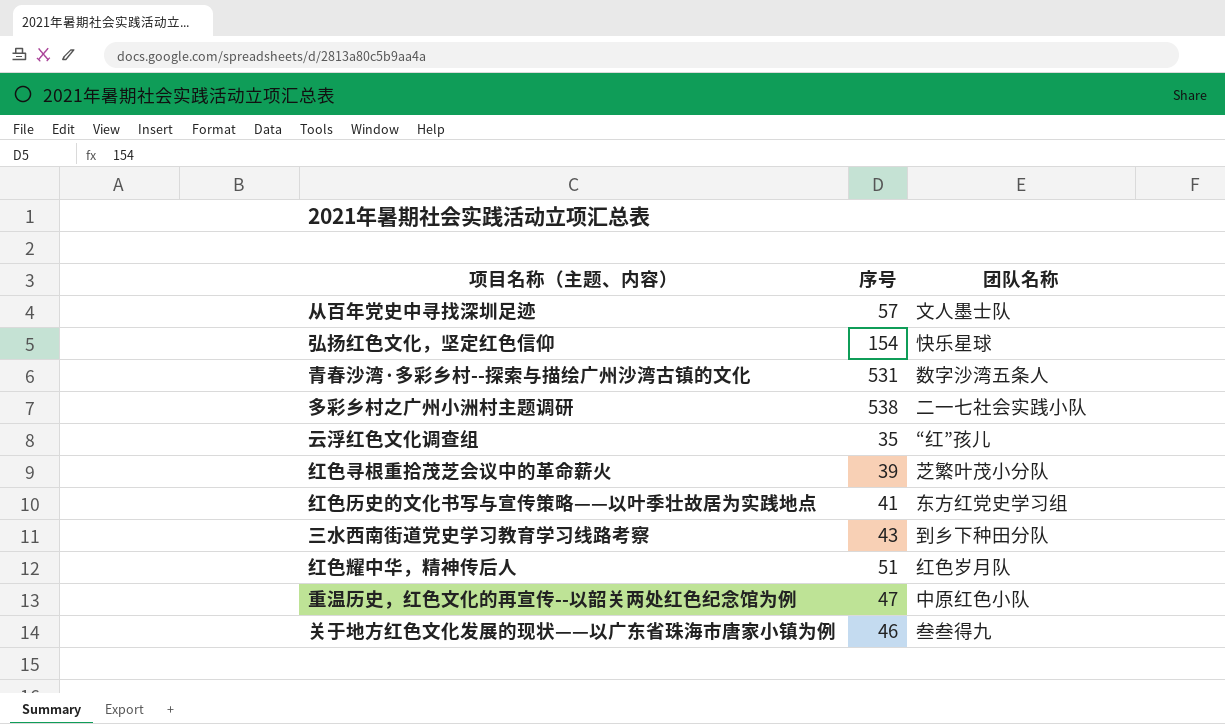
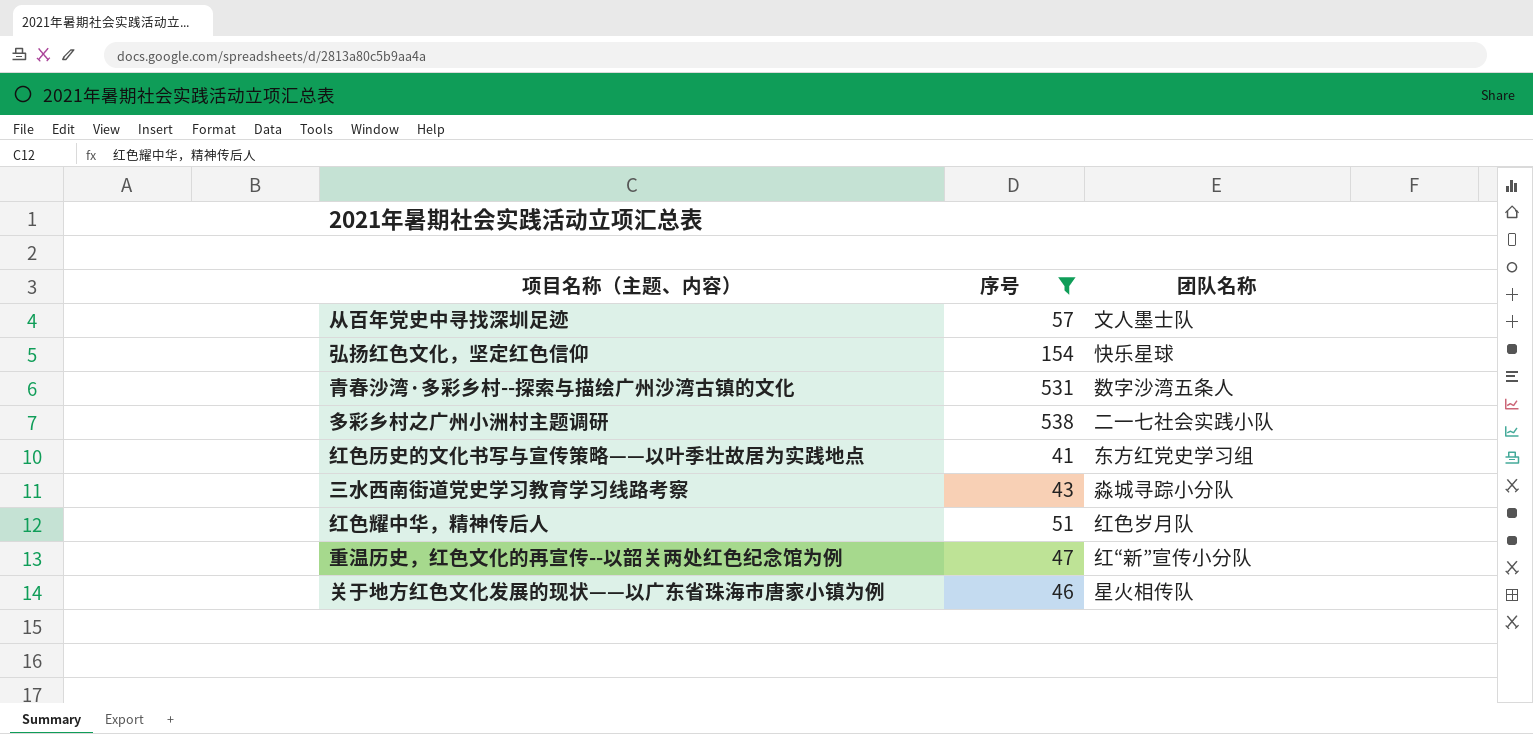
filter: none -> 序号 >= 41
三水西南街道党史学习教育学习线路考察 | 团队名称: 到乡下种田分队 -> 淼城寻踪小分队
重温历史，红色文化的再宣传--以韶关两处红色纪念馆为例 | 团队名称: 中原红色小队 -> 红“新”宣传小分队
关于地方红色文化发展的现状——以广东省珠海市唐家小镇为例 | 团队名称: 叁叁得九 -> 星火相传队

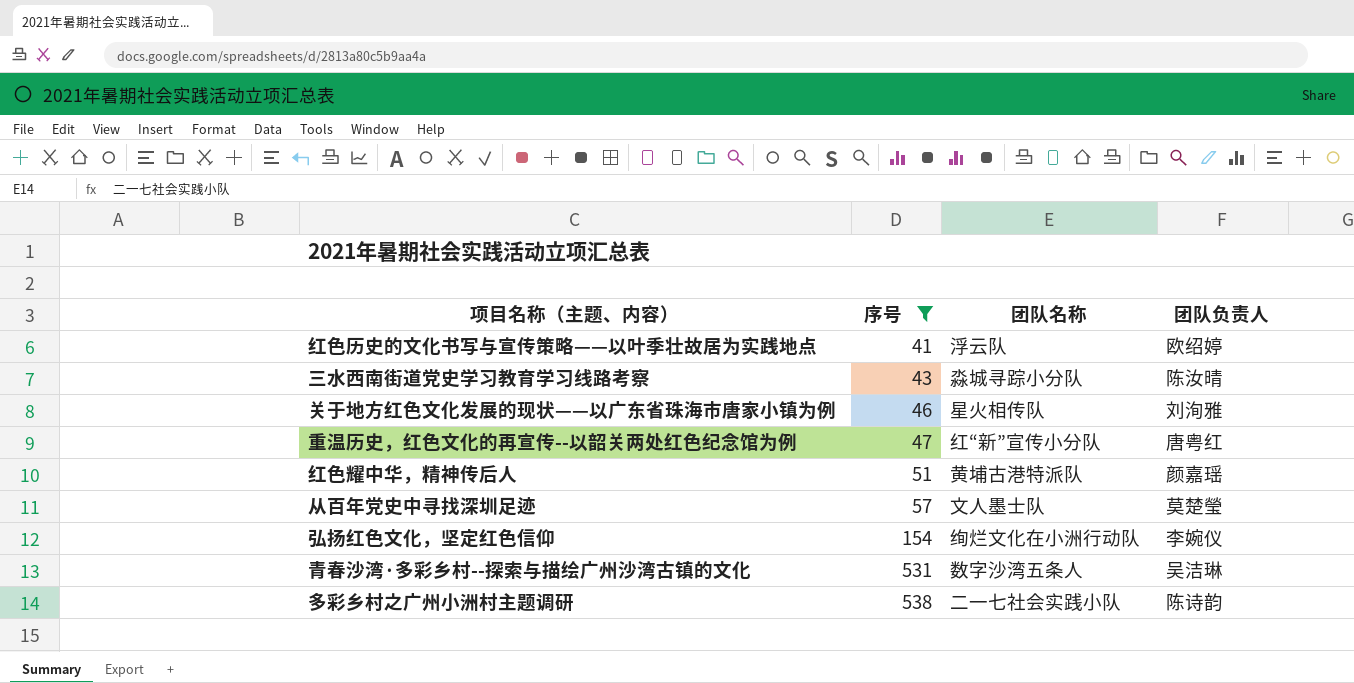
row order: none -> 序号 ascending
column 团队负责人 | position: none -> 4
红色历史的文化书写与宣传策略——以叶季壮故居为实践地点 | 团队名称: 东方红党史学习组 -> 浮云队
红色耀中华，精神传后人 | 团队名称: 红色岁月队 -> 黄埔古港特派队
弘扬红色文化，坚定红色信仰 | 团队名称: 快乐星球 -> 绚烂文化在小洲行动队

